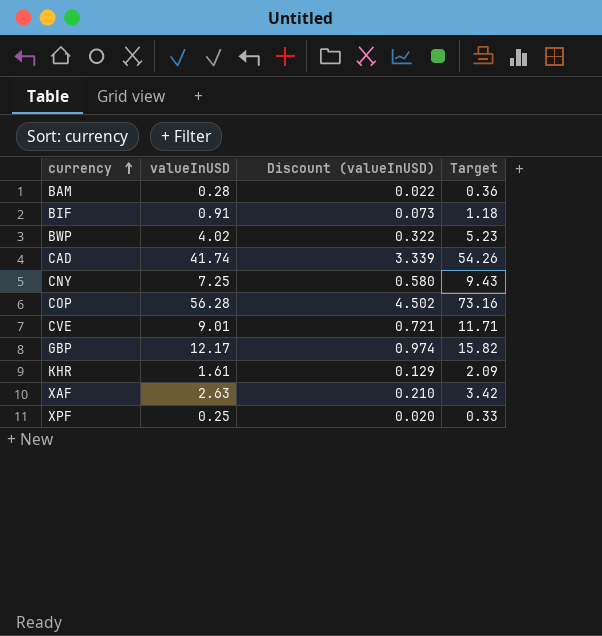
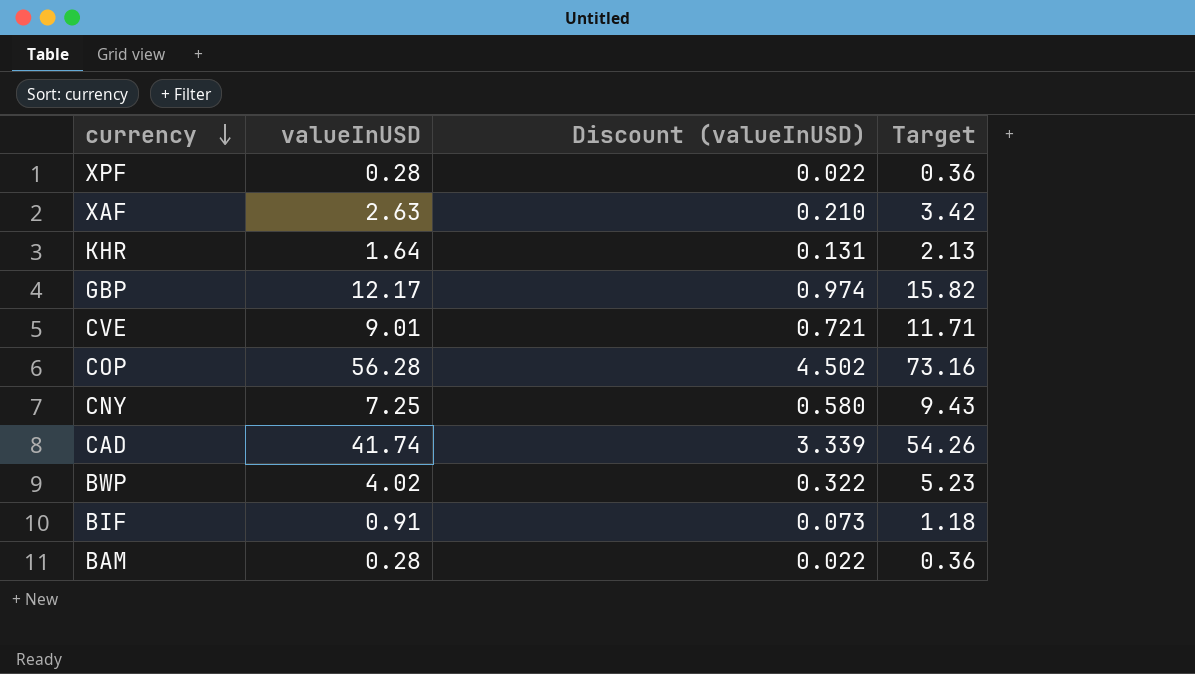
row order: currency ascending -> currency descending
XPF | valueInUSD: 0.25 -> 0.28
XPF | Discount (valueInUSD): 0.020 -> 0.022
XPF | Target: 0.33 -> 0.36
KHR | valueInUSD: 1.61 -> 1.64
KHR | Discount (valueInUSD): 0.129 -> 0.131
KHR | Target: 2.09 -> 2.13

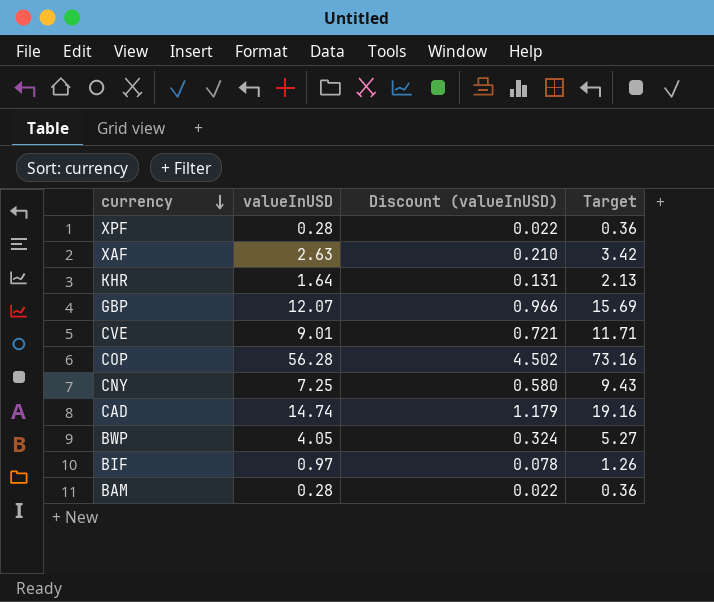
GBP | valueInUSD: 12.17 -> 12.07
GBP | Discount (valueInUSD): 0.974 -> 0.966
GBP | Target: 15.82 -> 15.69
CAD | valueInUSD: 41.74 -> 14.74
CAD | Discount (valueInUSD): 3.339 -> 1.179
CAD | Target: 54.26 -> 19.16
BWP | valueInUSD: 4.02 -> 4.05
BWP | Discount (valueInUSD): 0.322 -> 0.324
BWP | Target: 5.23 -> 5.27
BIF | valueInUSD: 0.91 -> 0.97
BIF | Discount (valueInUSD): 0.073 -> 0.078
BIF | Target: 1.18 -> 1.26

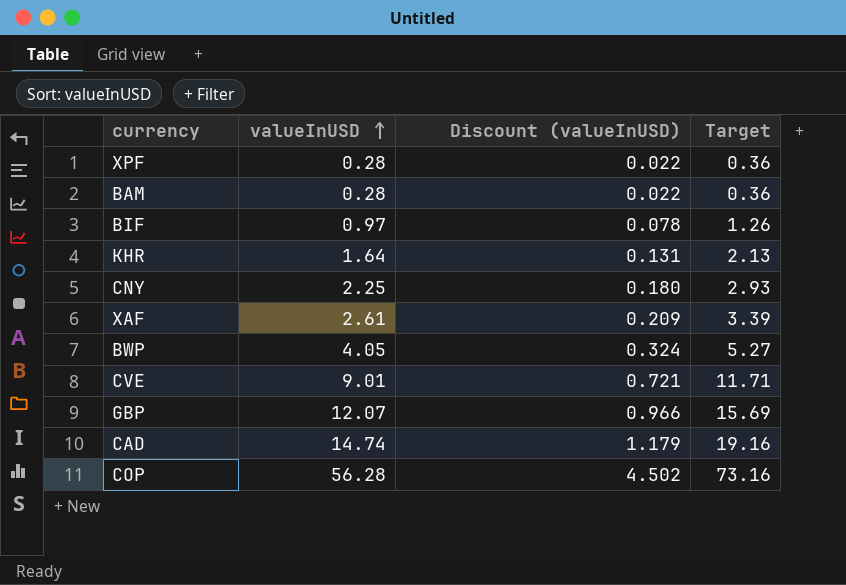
row order: currency descending -> valueInUSD ascending
CNY | valueInUSD: 7.25 -> 2.25
CNY | Discount (valueInUSD): 0.580 -> 0.180
CNY | Target: 9.43 -> 2.93
XAF | valueInUSD: 2.63 -> 2.61
XAF | Discount (valueInUSD): 0.210 -> 0.209
XAF | Target: 3.42 -> 3.39

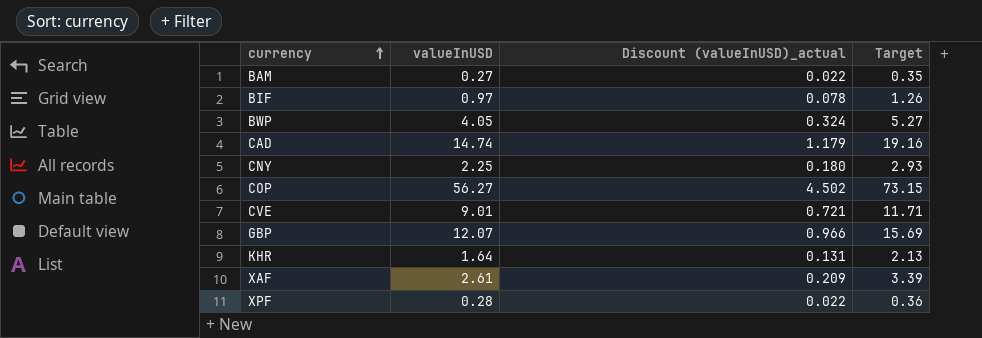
row order: valueInUSD ascending -> currency ascending
column name: Discount (valueInUSD) -> Discount (valueInUSD)_actual
BAM | valueInUSD: 0.28 -> 0.27
BAM | Target: 0.36 -> 0.35
COP | valueInUSD: 56.28 -> 56.27
COP | Target: 73.16 -> 73.15

